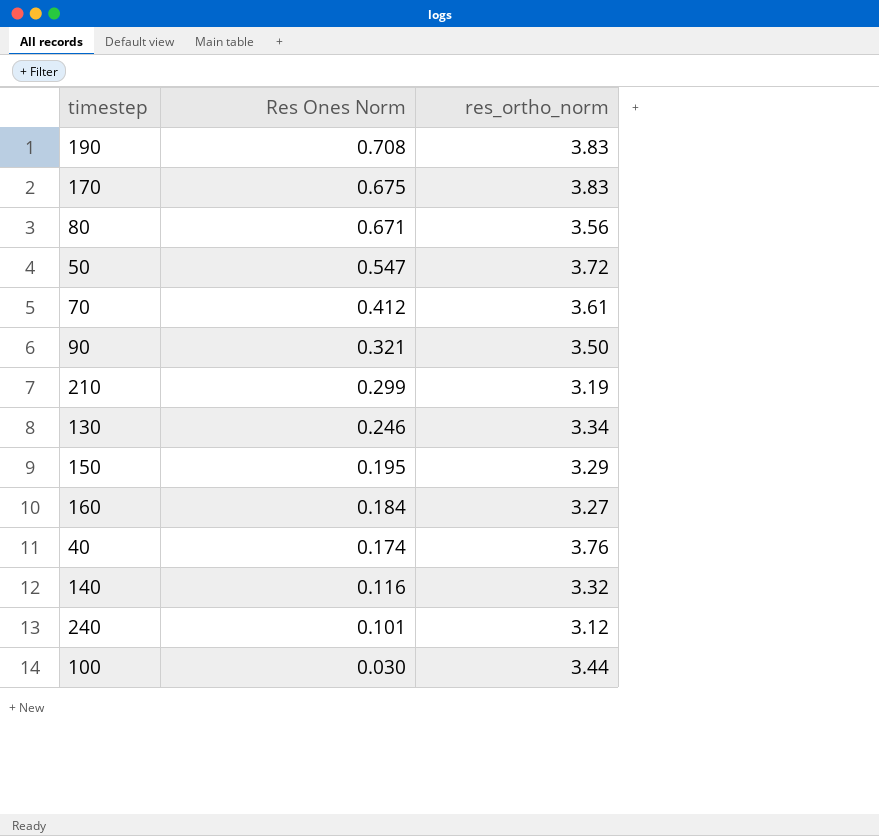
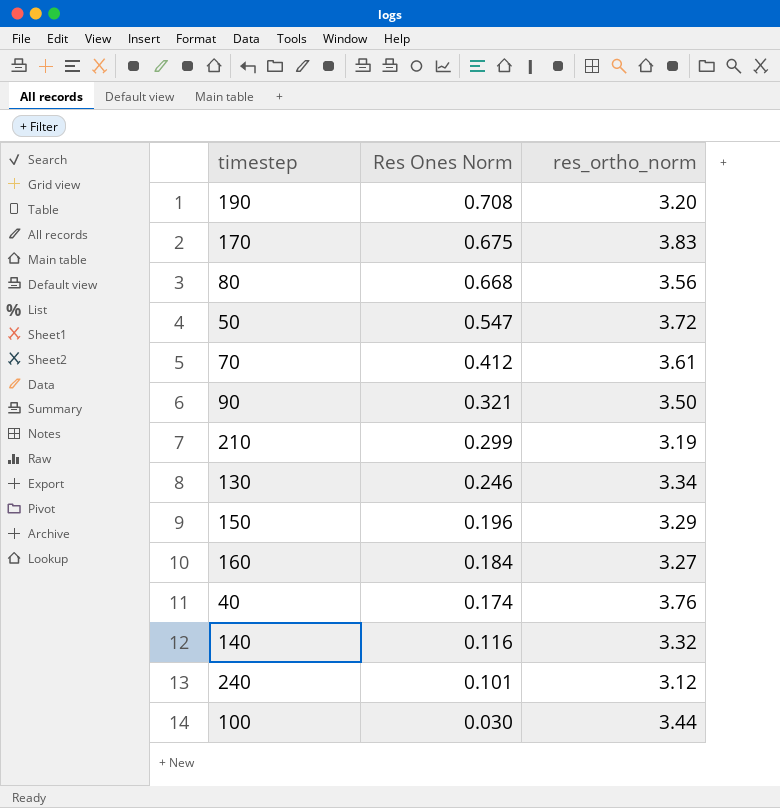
190 | res_ortho_norm: 3.83 -> 3.20
80 | Res Ones Norm: 0.671 -> 0.668
150 | Res Ones Norm: 0.195 -> 0.196

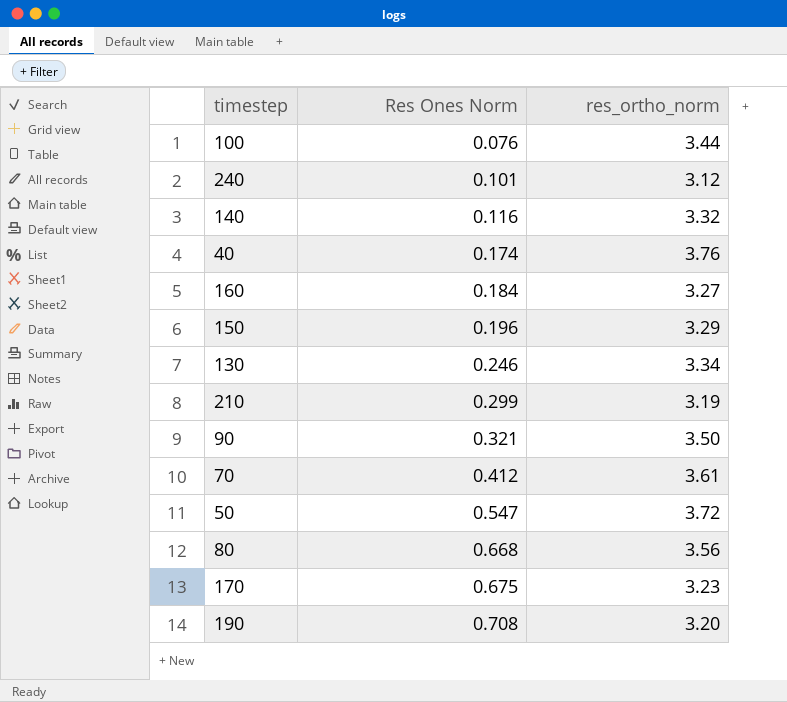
row order: Res Ones Norm descending -> Res Ones Norm ascending
100 | Res Ones Norm: 0.030 -> 0.076
170 | res_ortho_norm: 3.83 -> 3.23

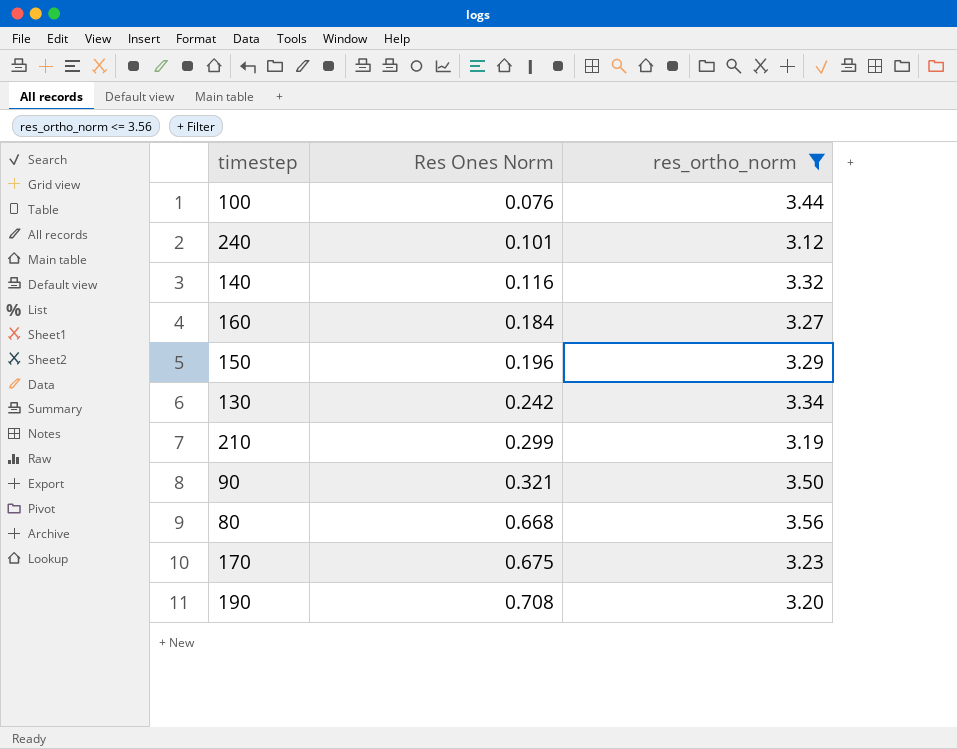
filter: none -> res_ortho_norm <= 3.56
130 | Res Ones Norm: 0.246 -> 0.242

